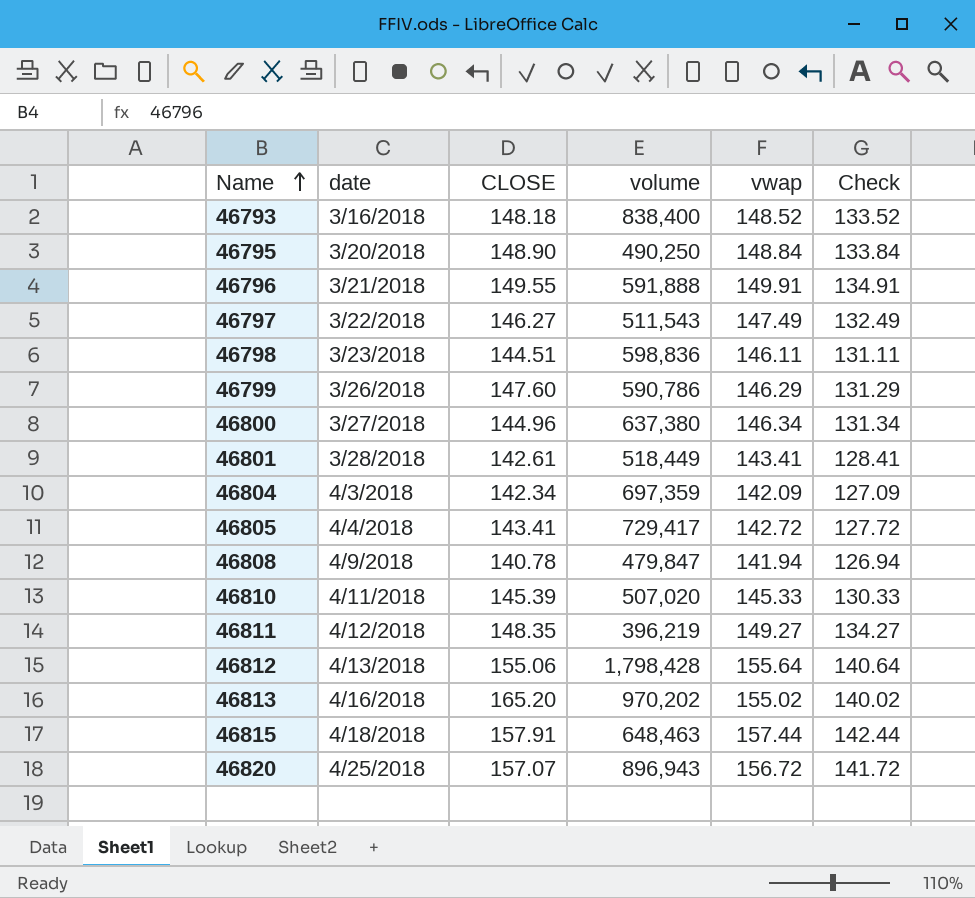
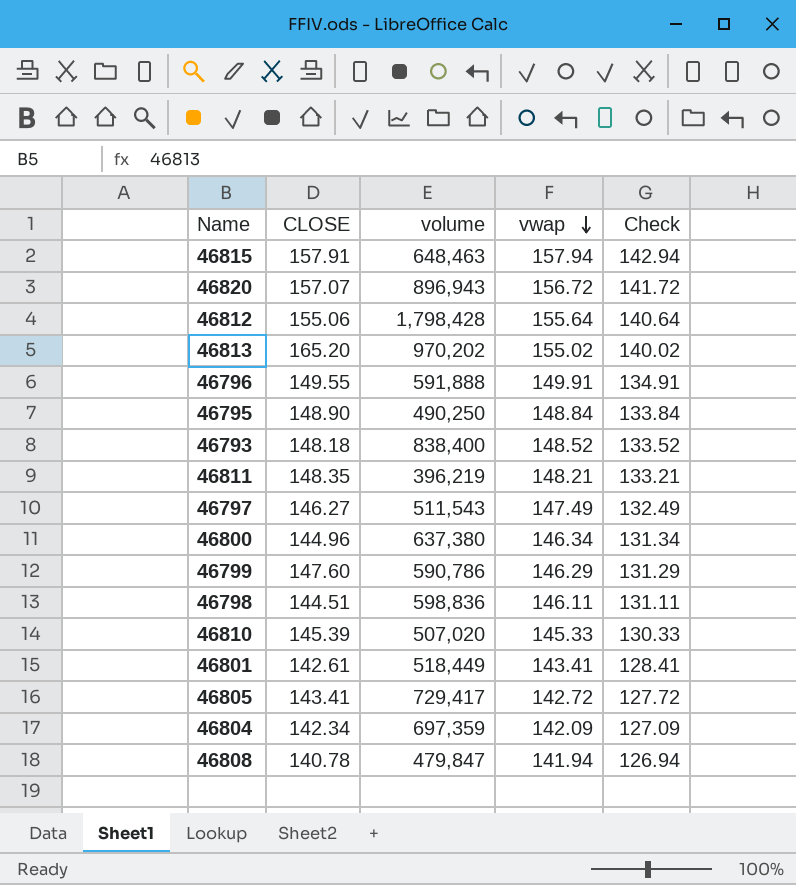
row order: Name ascending -> vwap descending
column date | position: 2 -> none
46815 | vwap: 157.44 -> 157.94
46815 | Check: 142.44 -> 142.94
46811 | vwap: 149.27 -> 148.21
46811 | Check: 134.27 -> 133.21

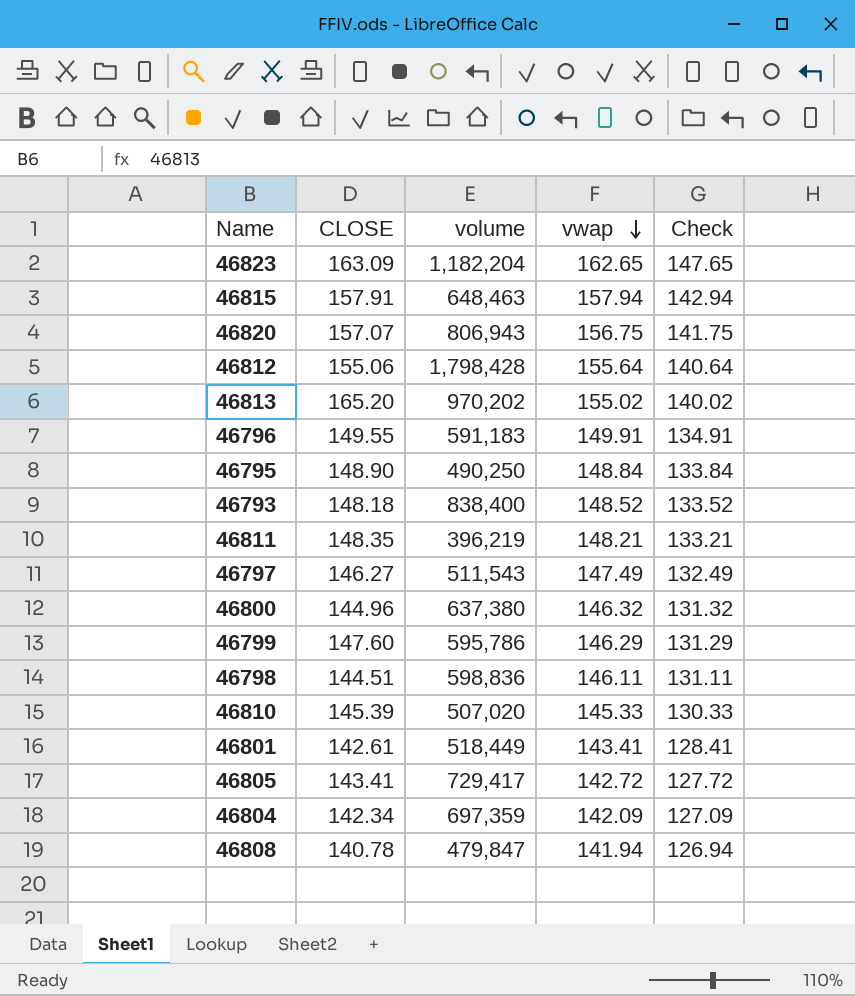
row 46823: none -> 163.09 | 1,182,204 | 162.65 | 147.65
46820 | volume: 896,943 -> 806,943
46820 | vwap: 156.72 -> 156.75
46820 | Check: 141.72 -> 141.75
46796 | volume: 591,888 -> 591,183
46800 | vwap: 146.34 -> 146.32
46800 | Check: 131.34 -> 131.32
46799 | volume: 590,786 -> 595,786

